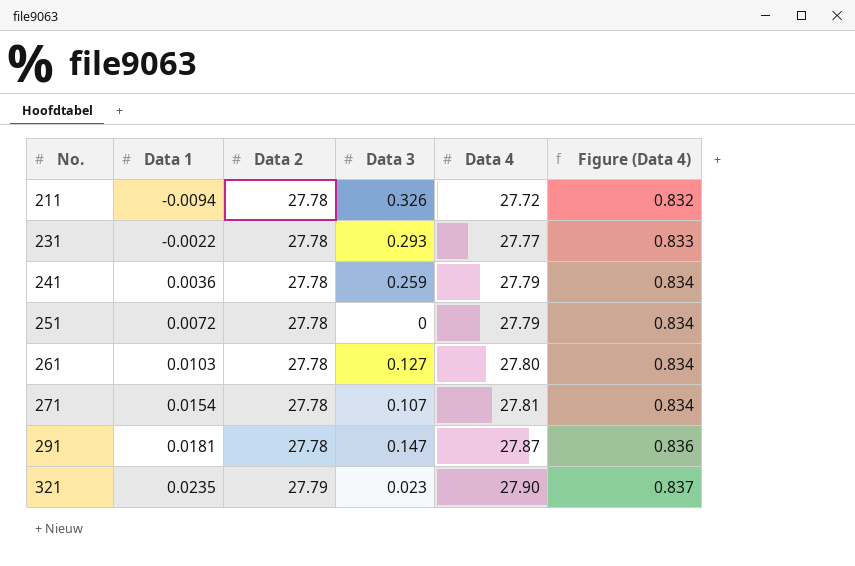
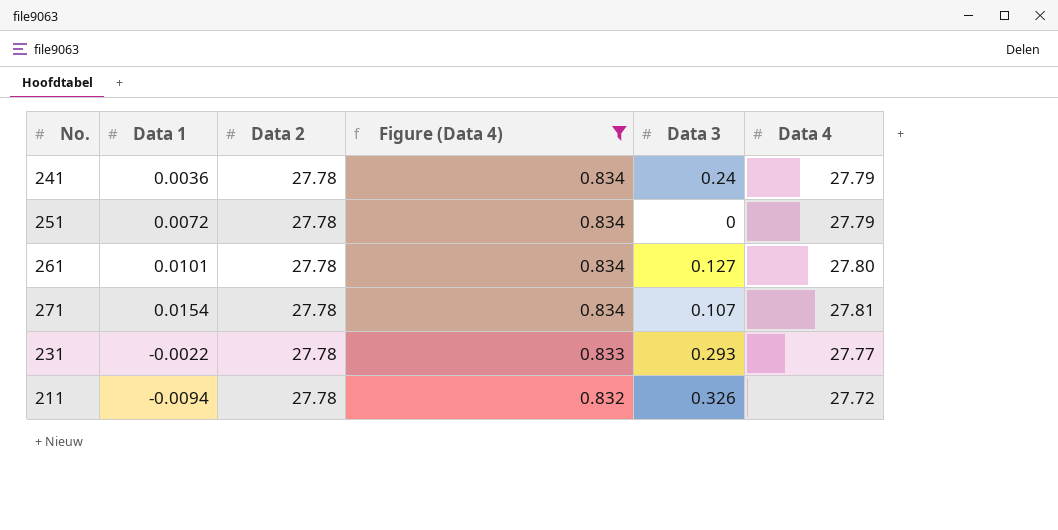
filter: none -> Figure (Data 4) <= 0.834
row order: No. ascending -> Figure (Data 4) descending
column Figure (Data 4) | position: 6 -> 4
241 | Data 3: 0.259 -> 0.24
261 | Data 1: 0.0103 -> 0.0101

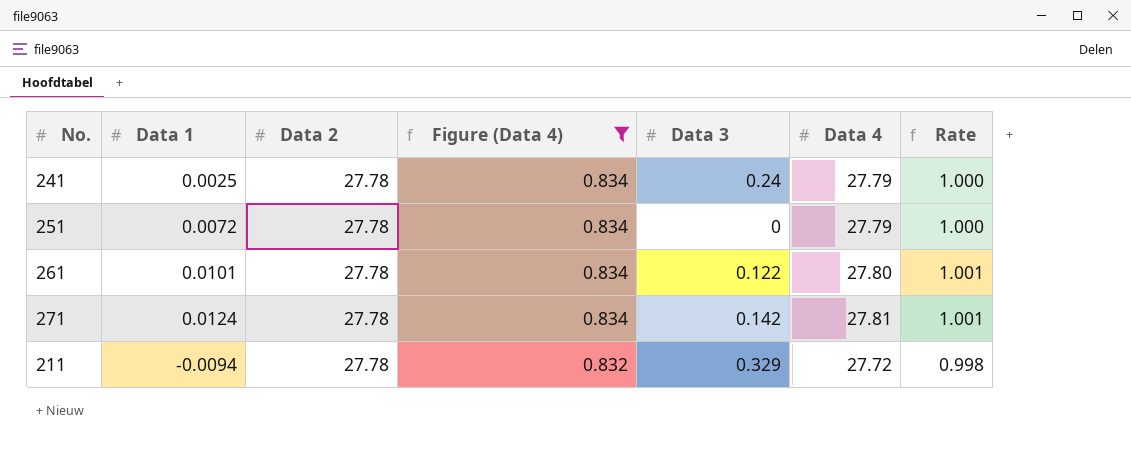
column Rate | formula: none -> [Data 4] / [Data 2]
row 231: -0.0022 | 27.78 | 0.833 | 0.293 | 27.77 -> none
241 | Data 1: 0.0036 -> 0.0025
261 | Data 3: 0.127 -> 0.122
271 | Data 1: 0.0154 -> 0.0124
271 | Data 3: 0.107 -> 0.142
211 | Data 3: 0.326 -> 0.329

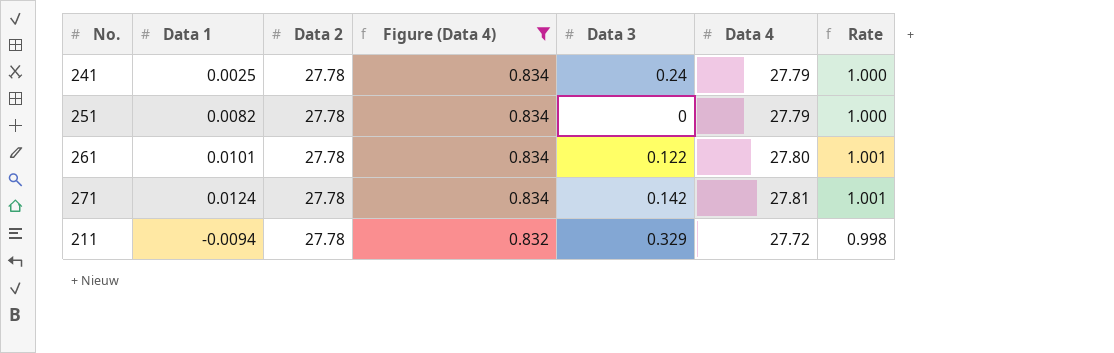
251 | Data 1: 0.0072 -> 0.0082

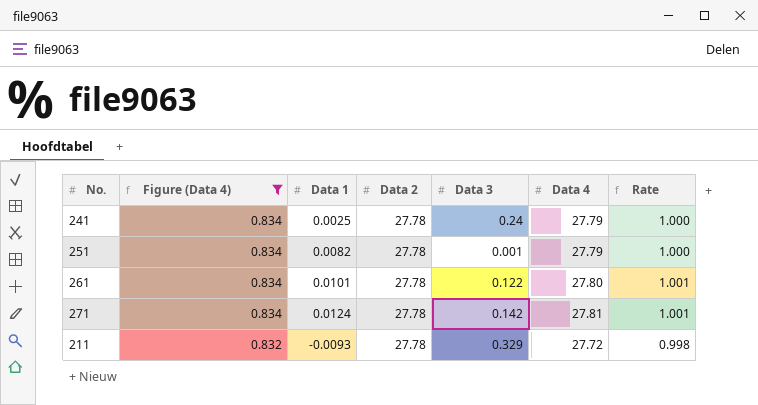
column Figure (Data 4) | position: 4 -> 2
251 | Data 3: 0 -> 0.001
211 | Data 1: -0.0094 -> -0.0093

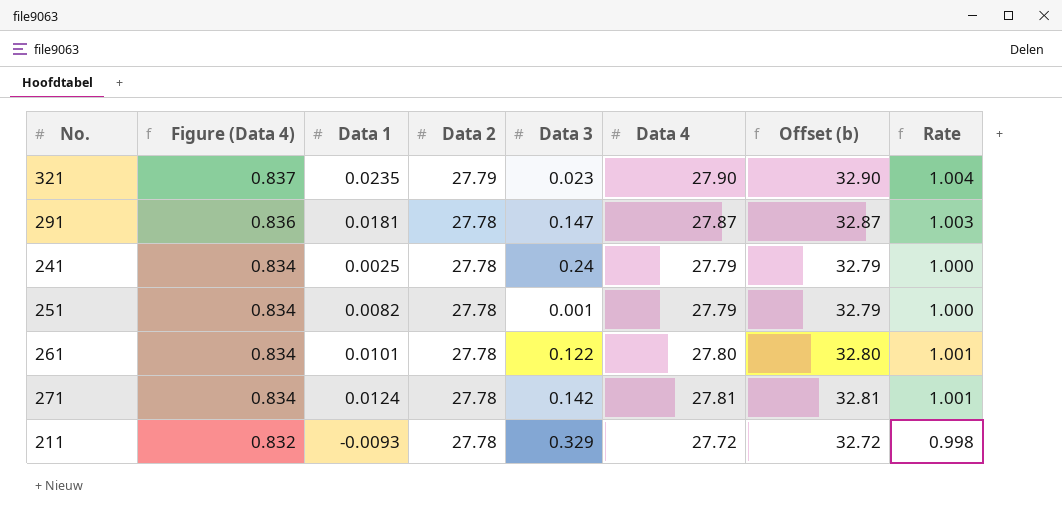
filter: Figure (Data 4) <= 0.834 -> none
column Offset (b) | formula: none -> [Data 4] + 5

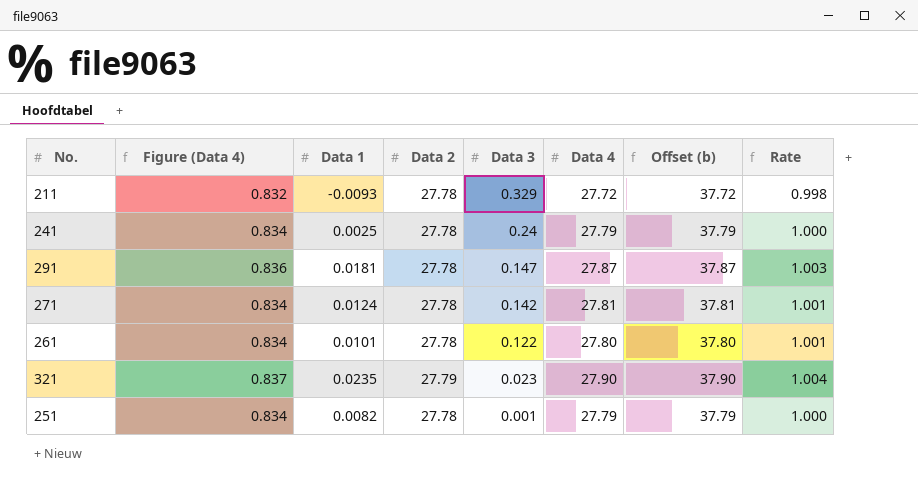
row order: Figure (Data 4) descending -> Data 3 descending
column Offset (b) | formula: [Data 4] + 5 -> [Data 4] + 10

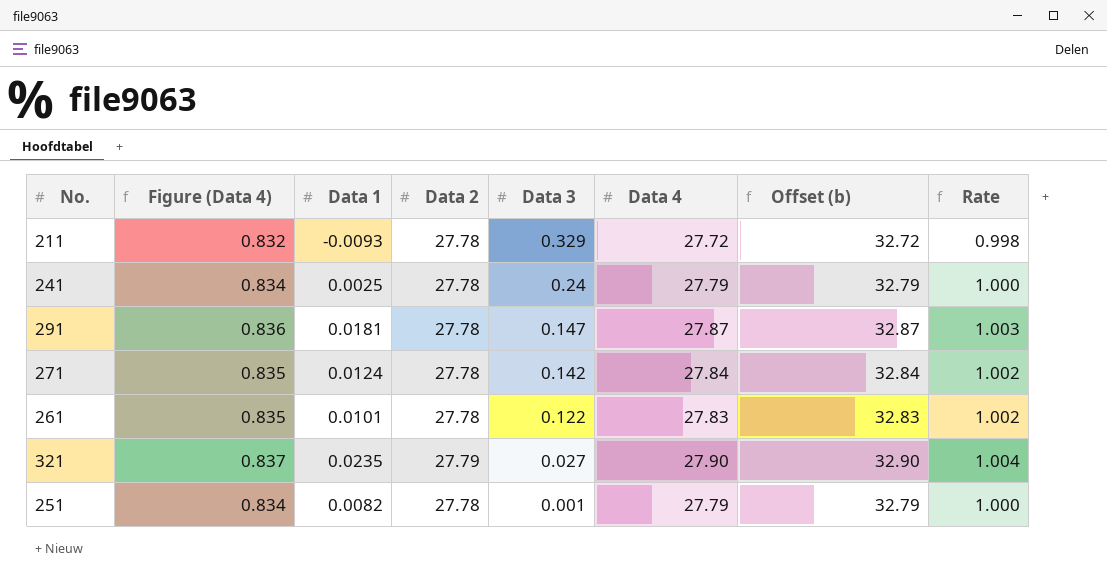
column Offset (b) | formula: [Data 4] + 10 -> [Data 4] + 5
271 | Figure (Data 4): 0.834 -> 0.835
271 | Data 4: 27.81 -> 27.84
271 | Rate: 1.001 -> 1.002
261 | Figure (Data 4): 0.834 -> 0.835
261 | Data 4: 27.80 -> 27.83
261 | Rate: 1.001 -> 1.002
321 | Data 3: 0.023 -> 0.027

